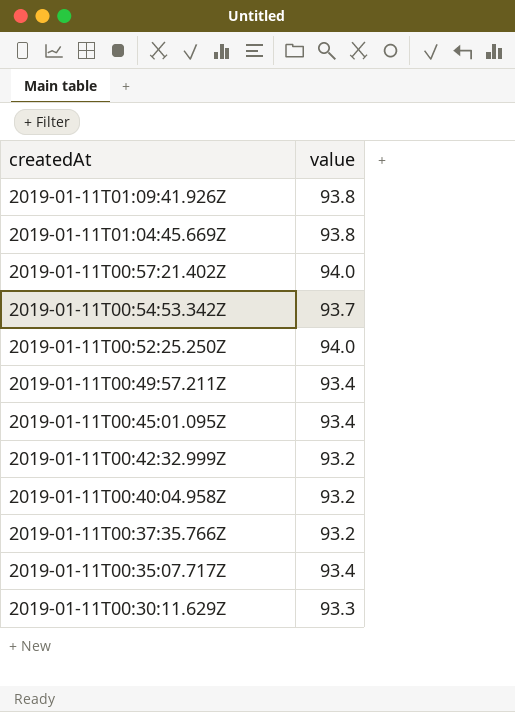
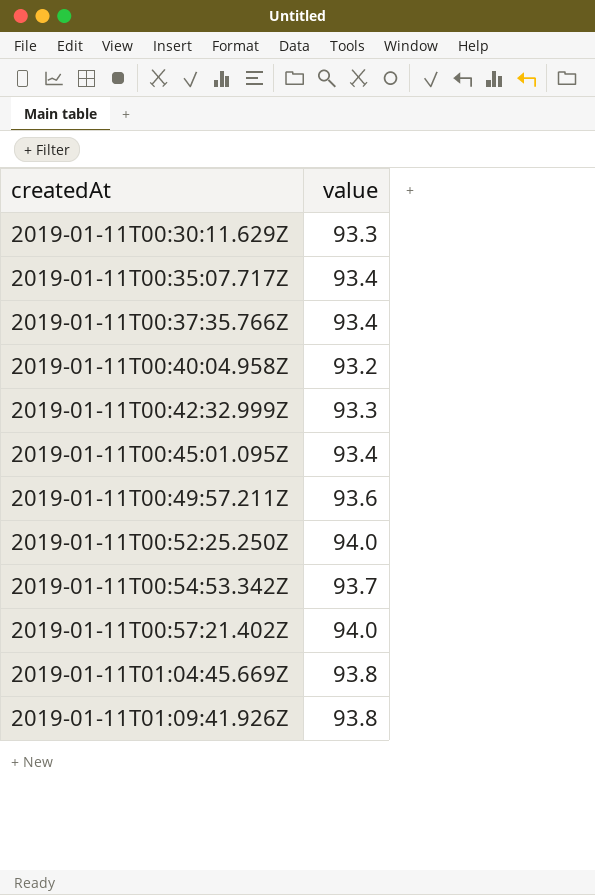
row order: createdAt descending -> createdAt ascending
2019-01-11T00:37:35.766Z | value: 93.2 -> 93.4
2019-01-11T00:42:32.999Z | value: 93.2 -> 93.3
2019-01-11T00:49:57.211Z | value: 93.4 -> 93.6

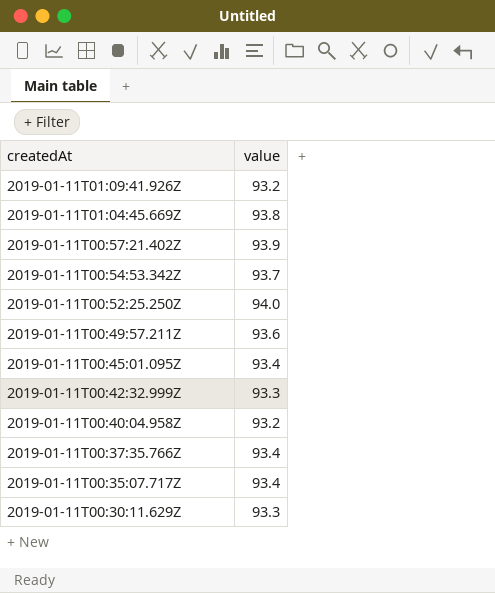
row order: createdAt ascending -> createdAt descending
2019-01-11T01:09:41.926Z | value: 93.8 -> 93.2
2019-01-11T00:57:21.402Z | value: 94.0 -> 93.9

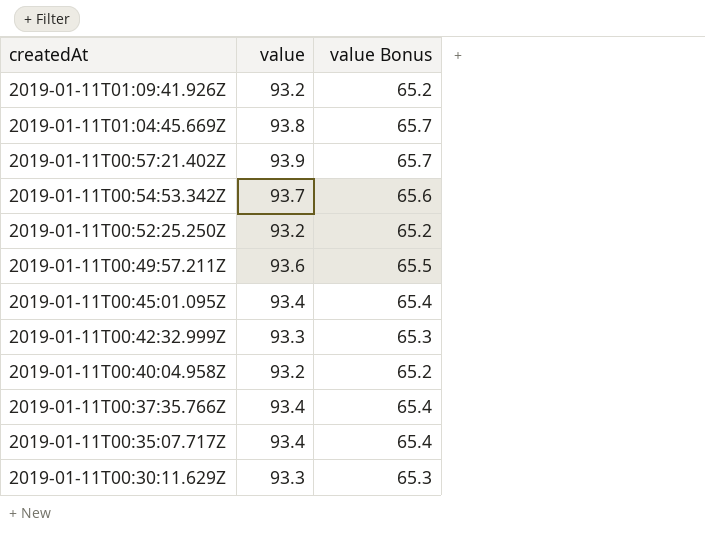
column value Bonus | formula: none -> [value] * 0.7
2019-01-11T00:52:25.250Z | value: 94.0 -> 93.2

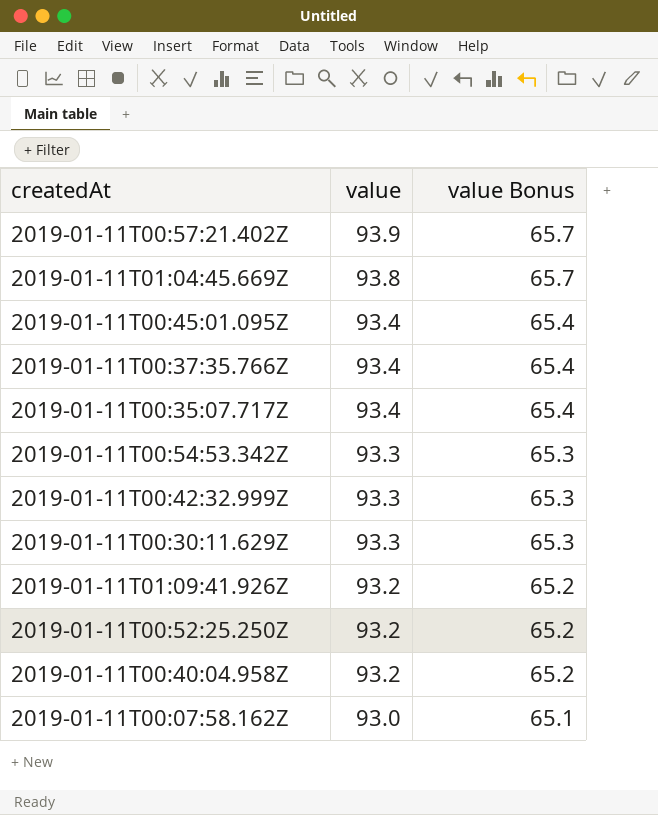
row order: createdAt descending -> value descending
row 2019-01-11T00:49:57.211Z: 93.6 | 65.5 -> none
2019-01-11T00:54:53.342Z | value: 93.7 -> 93.3
2019-01-11T00:54:53.342Z | value Bonus: 65.6 -> 65.3
row 2019-01-11T00:07:58.162Z: none -> 93.0 | 65.1

